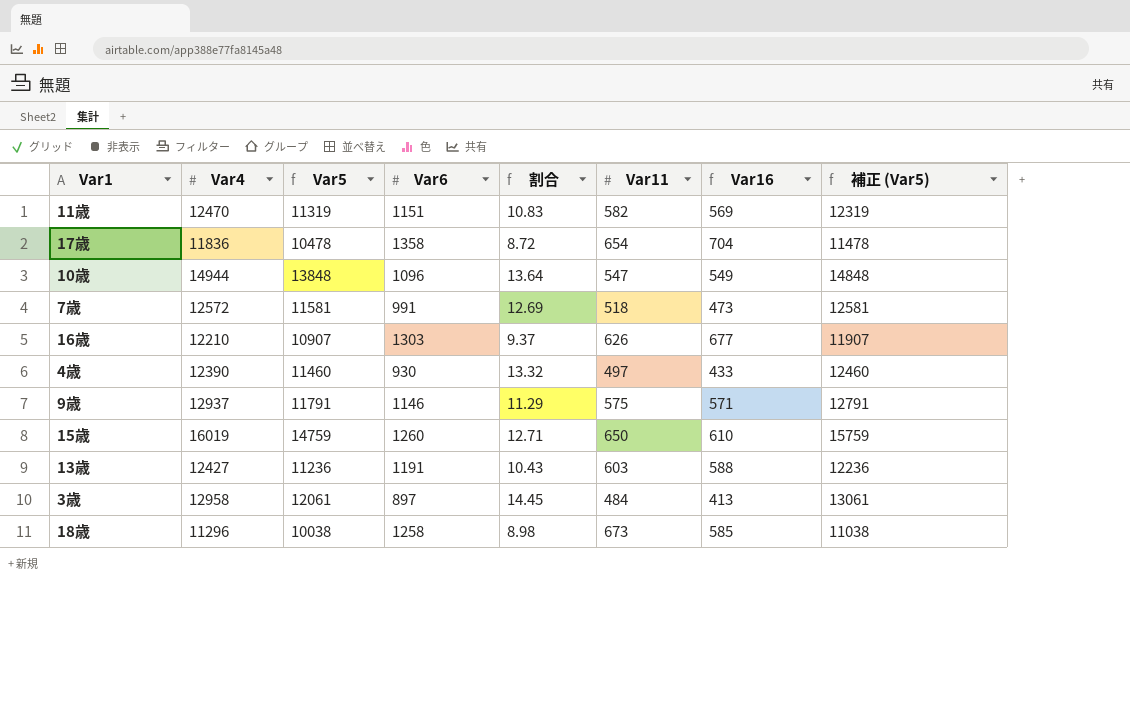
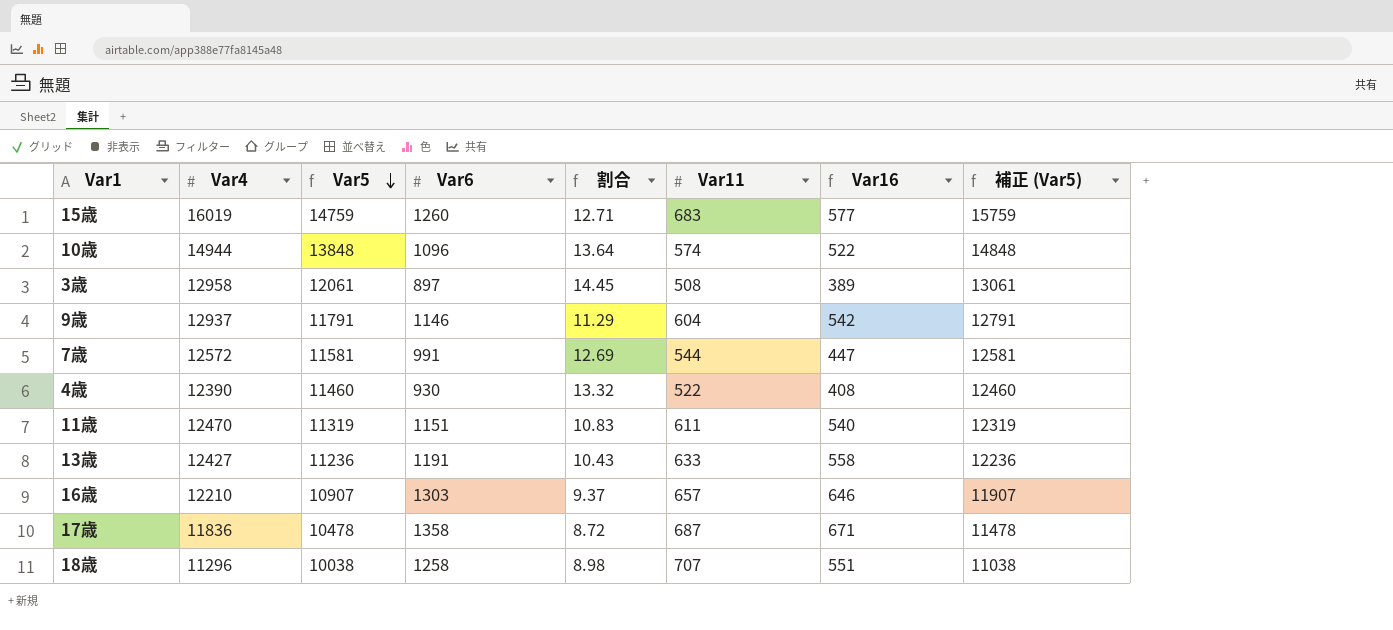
row order: none -> Var5 descending
15歳 | Var11: 650 -> 683
15歳 | Var16: 610 -> 577
10歳 | Var11: 547 -> 574
10歳 | Var16: 549 -> 522
3歳 | Var11: 484 -> 508
3歳 | Var16: 413 -> 389
9歳 | Var11: 575 -> 604
9歳 | Var16: 571 -> 542
7歳 | Var11: 518 -> 544
7歳 | Var16: 473 -> 447
4歳 | Var11: 497 -> 522
4歳 | Var16: 433 -> 408
11歳 | Var11: 582 -> 611
11歳 | Var16: 569 -> 540
13歳 | Var11: 603 -> 633
13歳 | Var16: 588 -> 558
16歳 | Var11: 626 -> 657
16歳 | Var16: 677 -> 646
17歳 | Var11: 654 -> 687
17歳 | Var16: 704 -> 671
18歳 | Var11: 673 -> 707
18歳 | Var16: 585 -> 551

